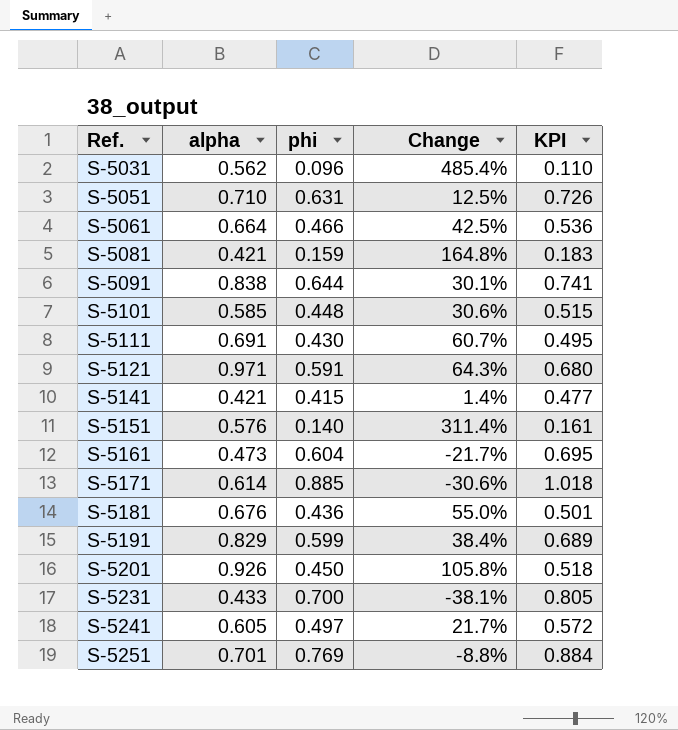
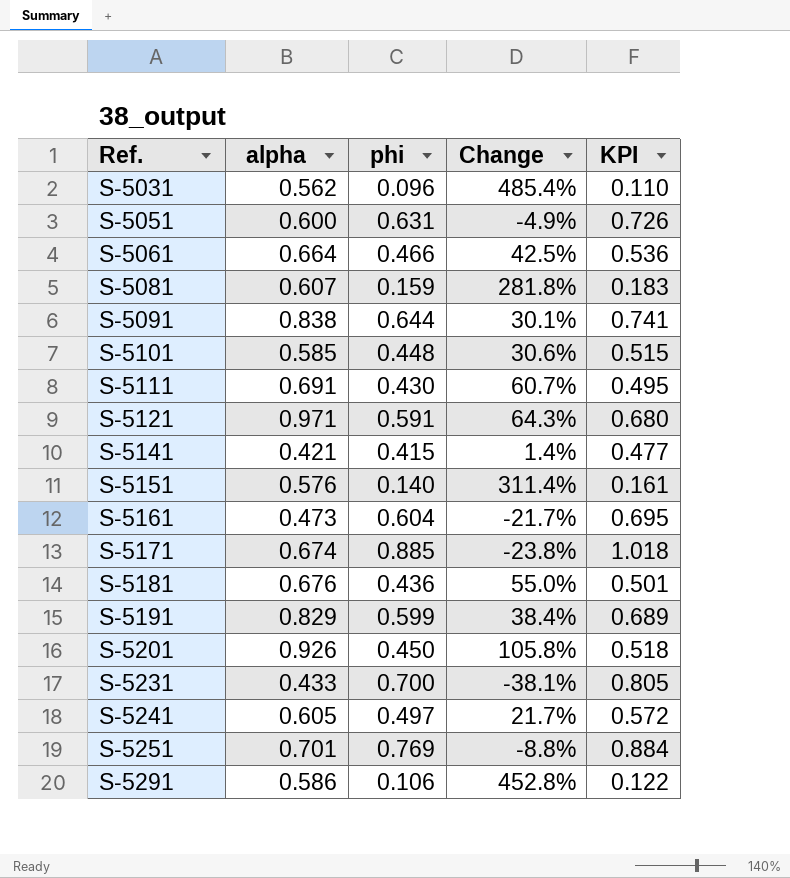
S-5051 | alpha: 0.710 -> 0.600
S-5051 | Change: 12.5% -> -4.9%
S-5081 | alpha: 0.421 -> 0.607
S-5081 | Change: 164.8% -> 281.8%
S-5171 | alpha: 0.614 -> 0.674
S-5171 | Change: -30.6% -> -23.8%
row S-5291: none -> 0.586 | 0.106 | 452.8% | 0.122

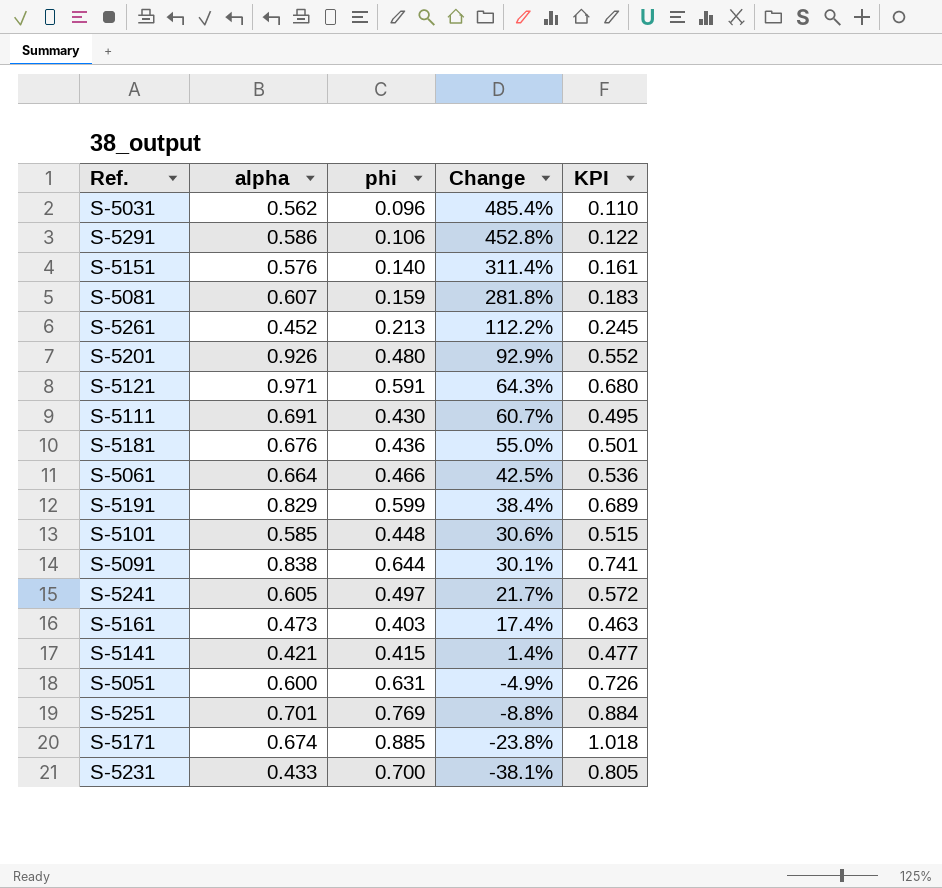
row order: Ref. ascending -> Change descending
row S-5261: none -> 0.452 | 0.213 | 112.2% | 0.245
S-5201 | phi: 0.450 -> 0.480
S-5201 | Change: 105.8% -> 92.9%
S-5201 | KPI: 0.518 -> 0.552
S-5161 | phi: 0.604 -> 0.403
S-5161 | Change: -21.7% -> 17.4%
S-5161 | KPI: 0.695 -> 0.463

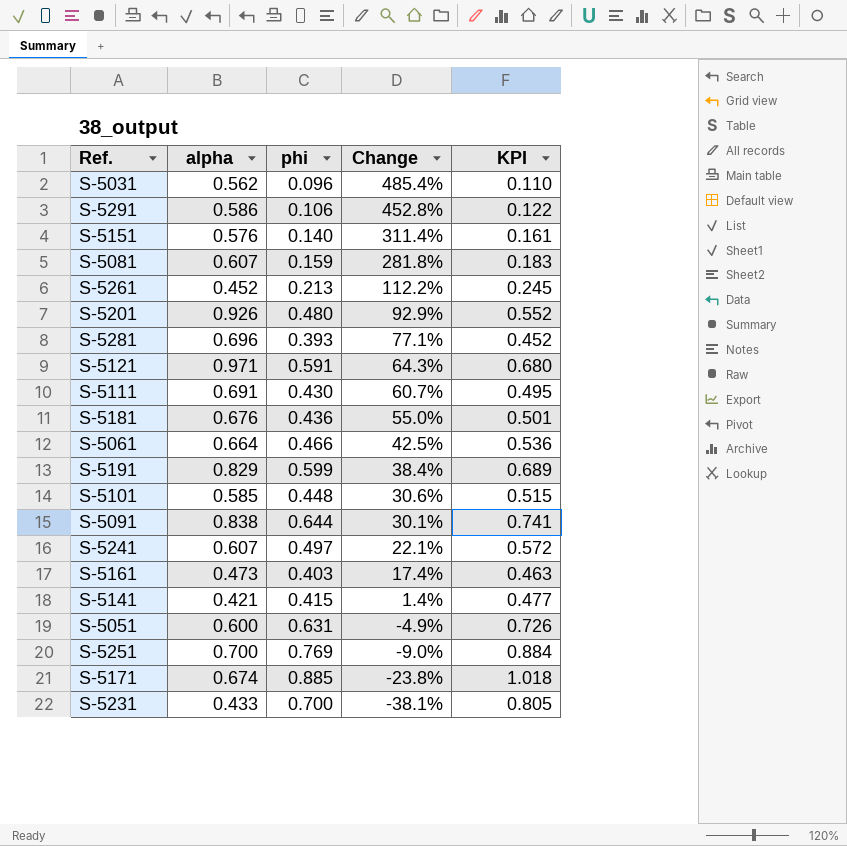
row S-5281: none -> 0.696 | 0.393 | 77.1% | 0.452
S-5241 | alpha: 0.605 -> 0.607
S-5241 | Change: 21.7% -> 22.1%
S-5251 | alpha: 0.701 -> 0.700
S-5251 | Change: -8.8% -> -9.0%

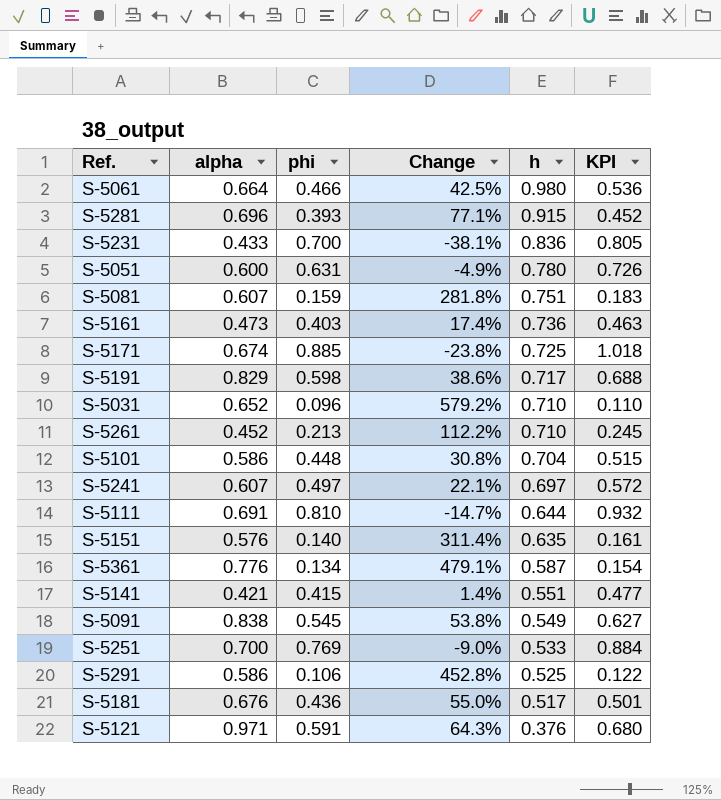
row order: Change descending -> h descending
column h | position: none -> 5
row S-5201: 0.926 | 0.480 | 92.9% | 0.552 -> none
S-5191 | phi: 0.599 -> 0.598
S-5191 | Change: 38.4% -> 38.6%
S-5191 | KPI: 0.689 -> 0.688
S-5031 | alpha: 0.562 -> 0.652
S-5031 | Change: 485.4% -> 579.2%
S-5101 | alpha: 0.585 -> 0.586
S-5101 | Change: 30.6% -> 30.8%
S-5111 | phi: 0.430 -> 0.810
S-5111 | Change: 60.7% -> -14.7%
S-5111 | KPI: 0.495 -> 0.932
row S-5361: none -> 0.776 | 0.134 | 479.1% | 0.587 | 0.154
S-5091 | phi: 0.644 -> 0.545
S-5091 | Change: 30.1% -> 53.8%
S-5091 | KPI: 0.741 -> 0.627

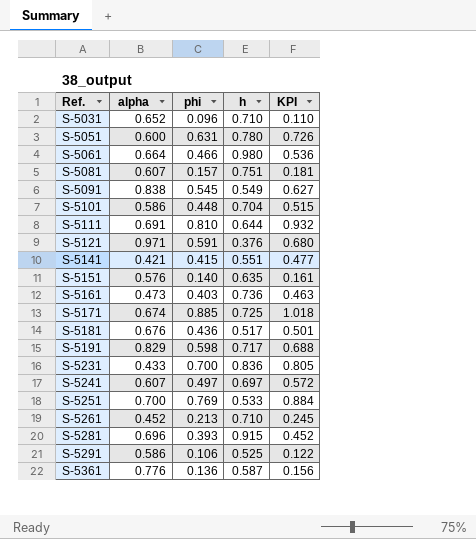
row order: h descending -> Ref. ascending
column Change | formula: ([alpha] - [phi]) / [phi] -> none
S-5081 | phi: 0.159 -> 0.157
S-5081 | KPI: 0.183 -> 0.181
S-5361 | phi: 0.134 -> 0.136
S-5361 | KPI: 0.154 -> 0.156

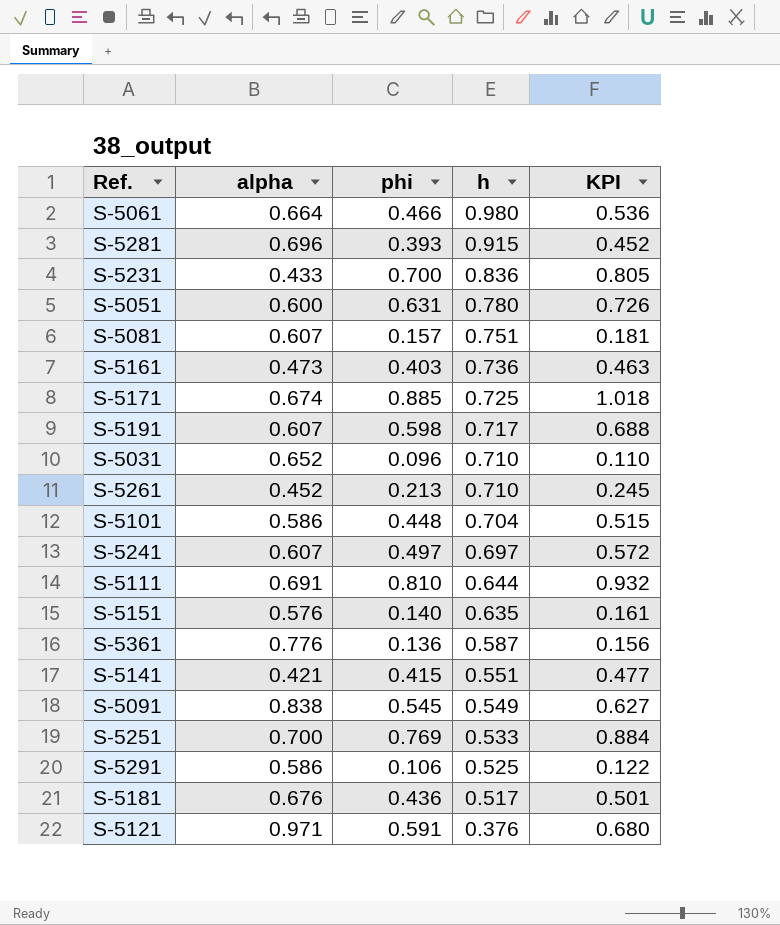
row order: Ref. ascending -> h descending
S-5191 | alpha: 0.829 -> 0.607

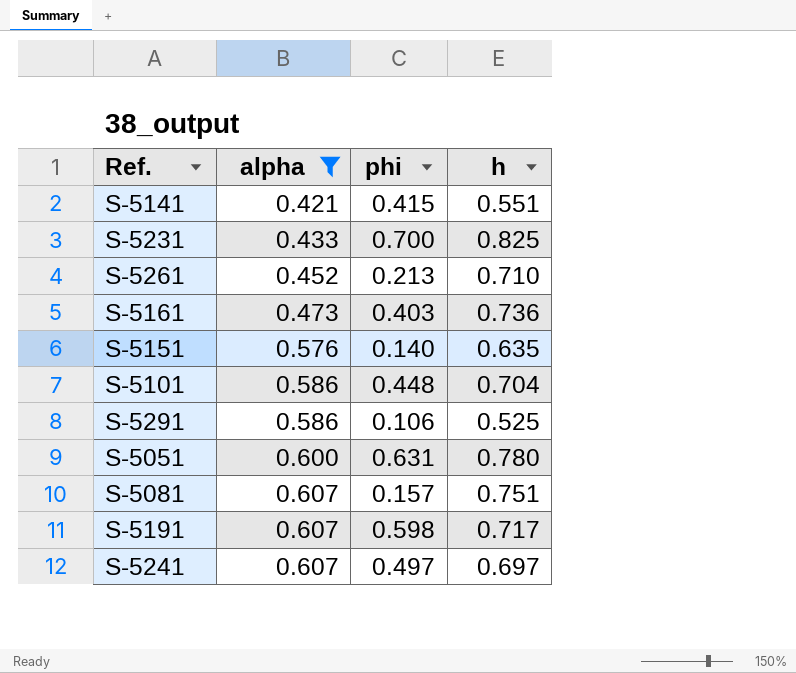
filter: none -> alpha <= 0.607
row order: h descending -> alpha ascending
column KPI | formula: [phi] * 1.15 -> none
S-5231 | h: 0.836 -> 0.825

